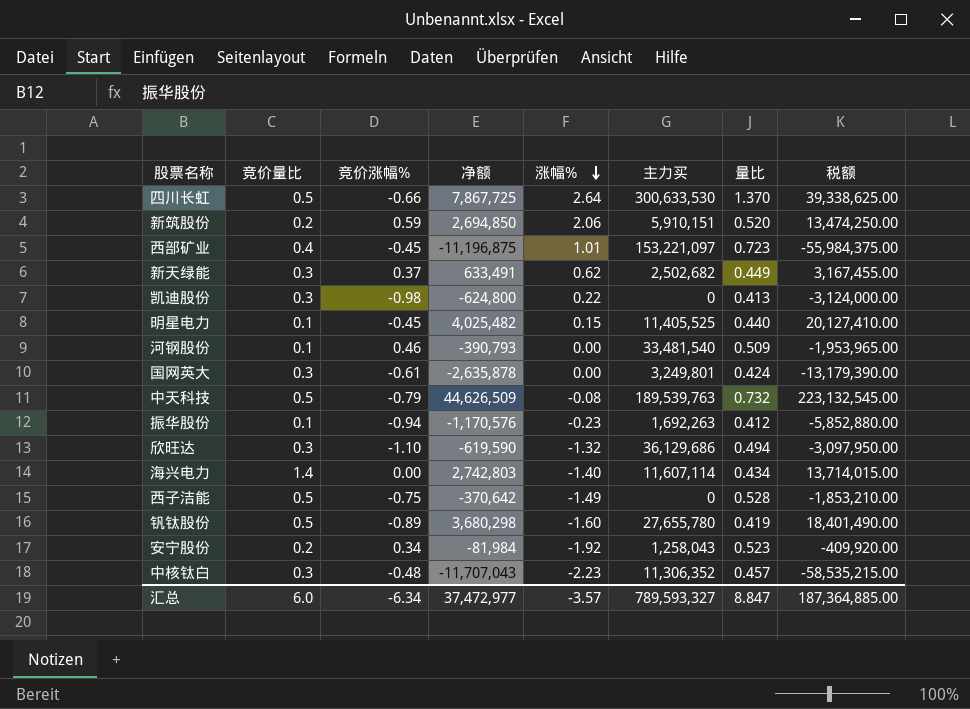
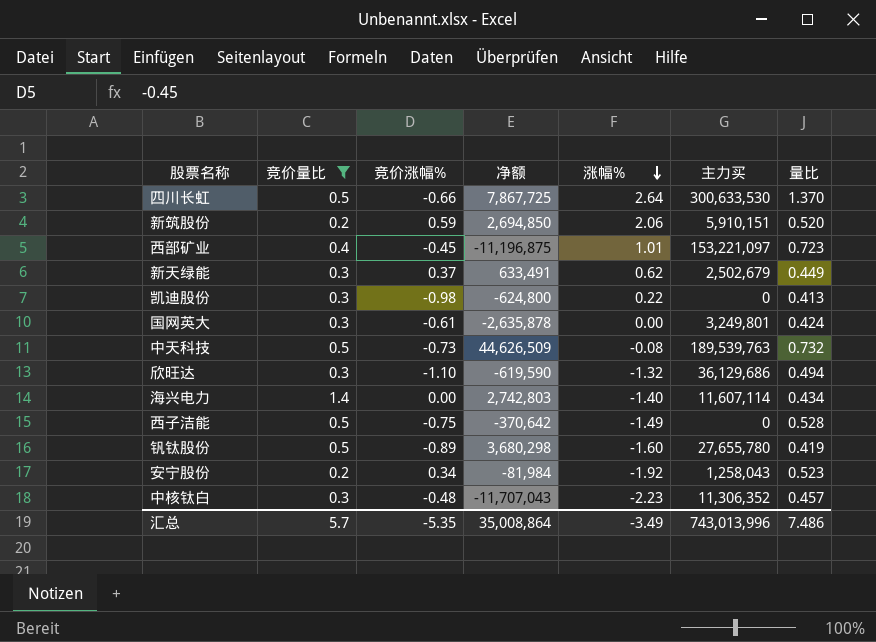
filter: none -> 竞价量比 != 0.1
column 税额 | formula: [净额] * 5 -> none
新天绿能 | 主力买: 2,502,682 -> 2,502,679
中天科技 | 竞价涨幅%: -0.79 -> -0.73
汇总 | 竞价量比: 6.0 -> 5.7
汇总 | 竞价涨幅%: -6.34 -> -5.35
汇总 | 净额: 37,472,977 -> 35,008,864
汇总 | 涨幅%: -3.57 -> -3.49
汇总 | 主力买: 789,593,327 -> 743,013,996
汇总 | 量比: 8.847 -> 7.486

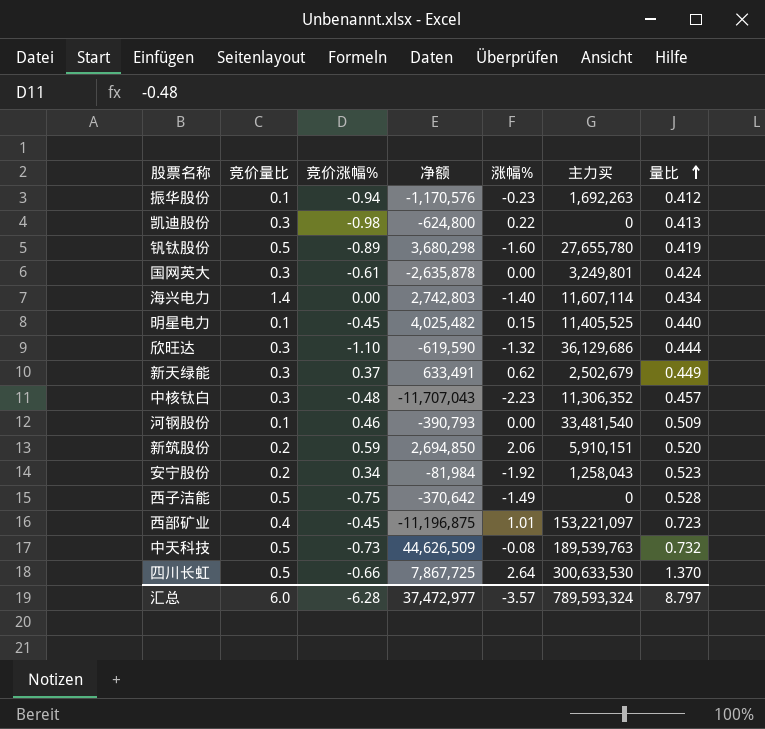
filter: 竞价量比 != 0.1 -> none
row order: 涨幅% descending -> 量比 ascending
欣旺达 | 量比: 0.494 -> 0.444
汇总 | 竞价量比: 5.7 -> 6.0
汇总 | 竞价涨幅%: -5.35 -> -6.28
汇总 | 净额: 35,008,864 -> 37,472,977
汇总 | 涨幅%: -3.49 -> -3.57
汇总 | 主力买: 743,013,996 -> 789,593,324
汇总 | 量比: 7.486 -> 8.797

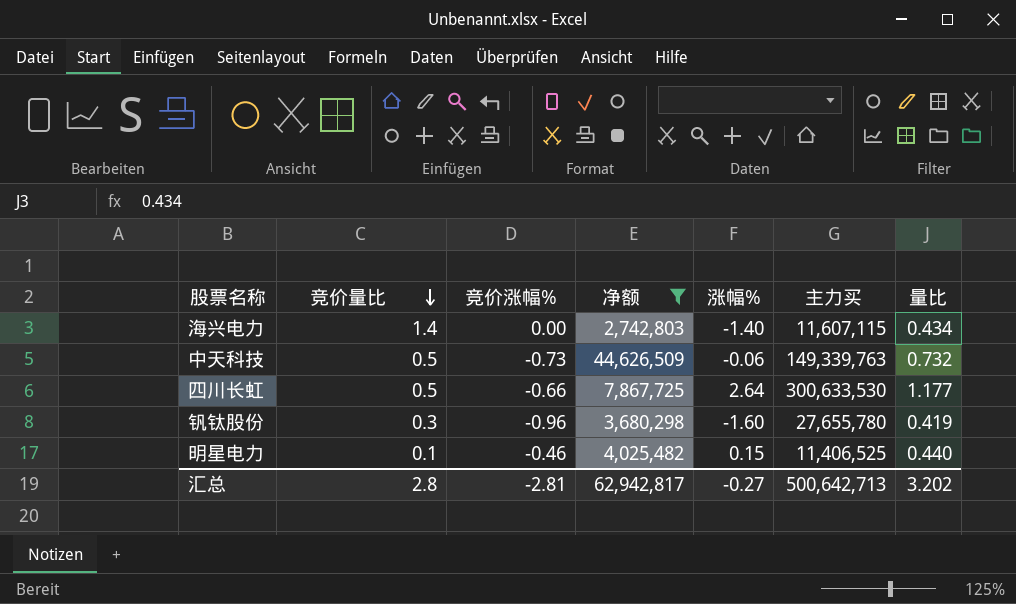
filter: none -> 净额 >= 2,742,803
row order: 量比 ascending -> 竞价量比 descending
海兴电力 | 主力买: 11,607,114 -> 11,607,115
中天科技 | 涨幅%: -0.08 -> -0.06
中天科技 | 主力买: 189,539,763 -> 149,339,763
四川长虹 | 量比: 1.370 -> 1.177
钒钛股份 | 竞价量比: 0.5 -> 0.3
钒钛股份 | 竞价涨幅%: -0.89 -> -0.96
明星电力 | 竞价涨幅%: -0.45 -> -0.46
明星电力 | 主力买: 11,405,525 -> 11,406,525
汇总 | 竞价量比: 6.0 -> 2.8
汇总 | 竞价涨幅%: -6.28 -> -2.81
汇总 | 净额: 37,472,977 -> 62,942,817
汇总 | 涨幅%: -3.57 -> -0.27
汇总 | 主力买: 789,593,324 -> 500,642,713
汇总 | 量比: 8.797 -> 3.202

